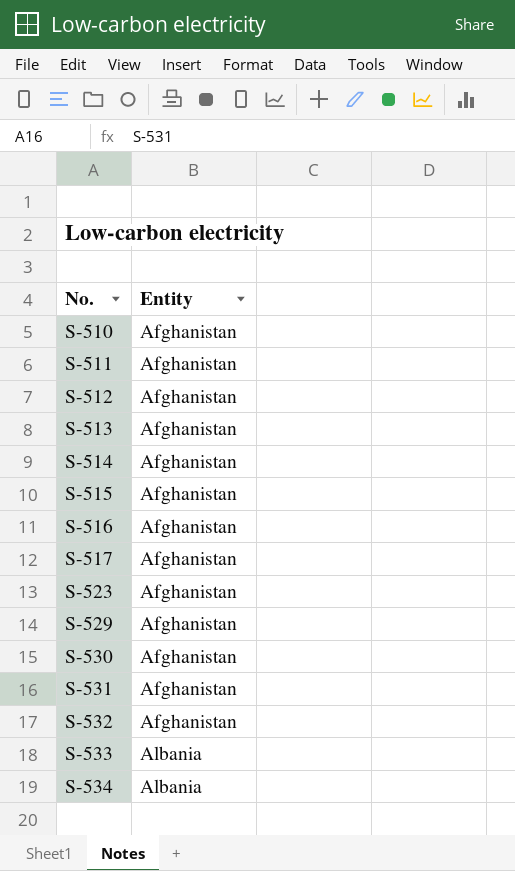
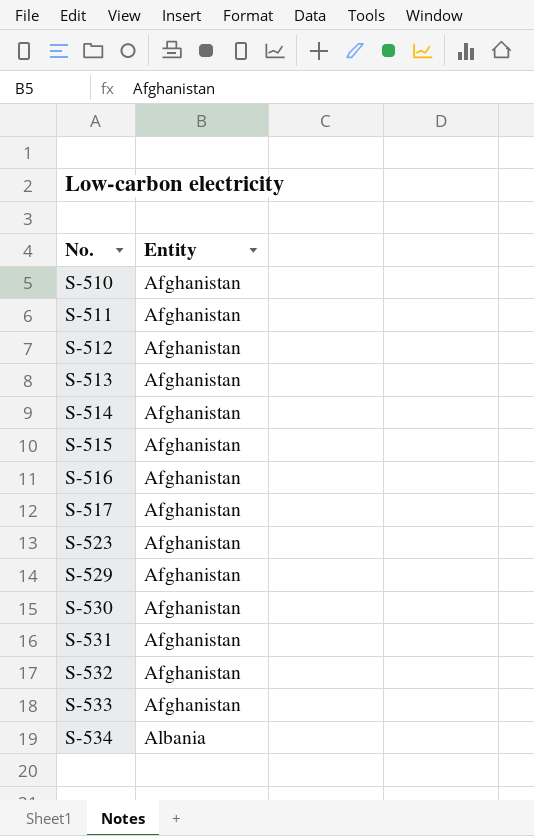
S-533 | Entity: Albania -> Afghanistan

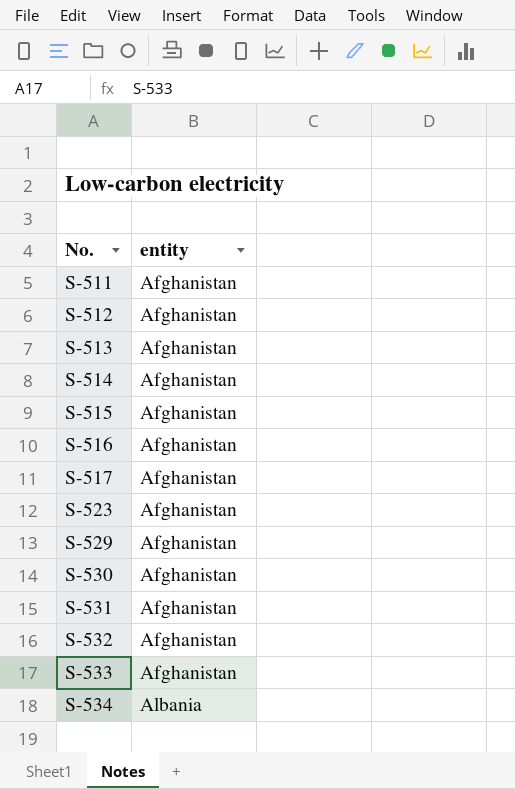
column name: Entity -> entity
row S-510: Afghanistan -> none

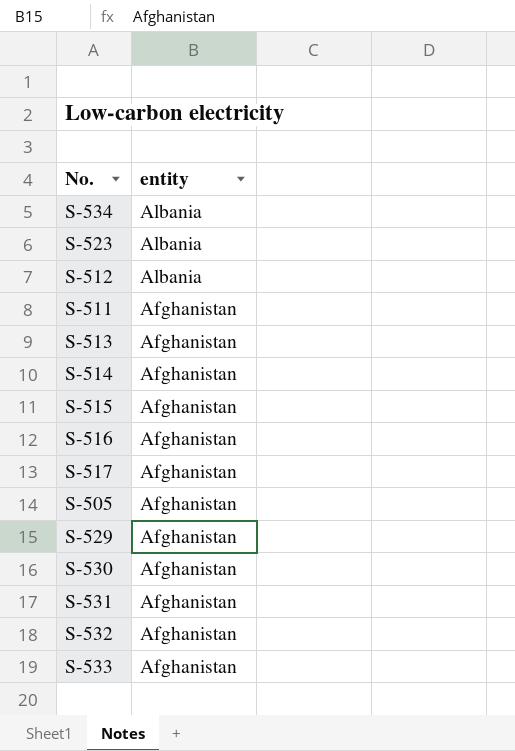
row order: No. ascending -> entity descending
S-523 | entity: Afghanistan -> Albania
S-512 | entity: Afghanistan -> Albania
row S-505: none -> Afghanistan

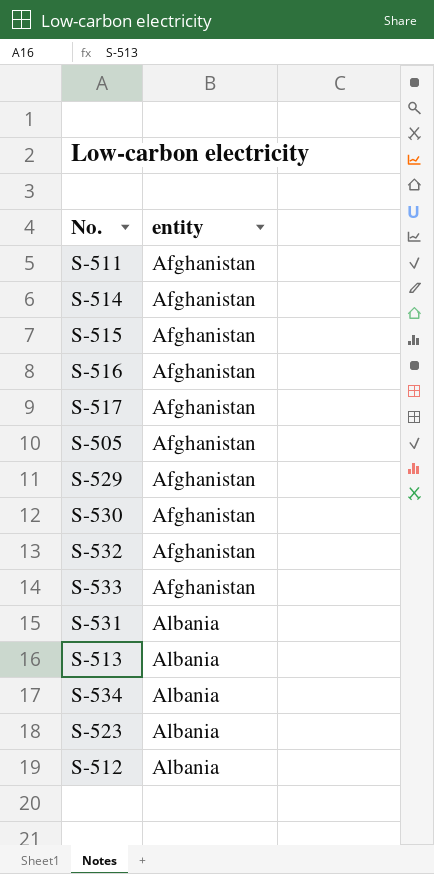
row order: entity descending -> entity ascending
S-531 | entity: Afghanistan -> Albania
S-513 | entity: Afghanistan -> Albania

